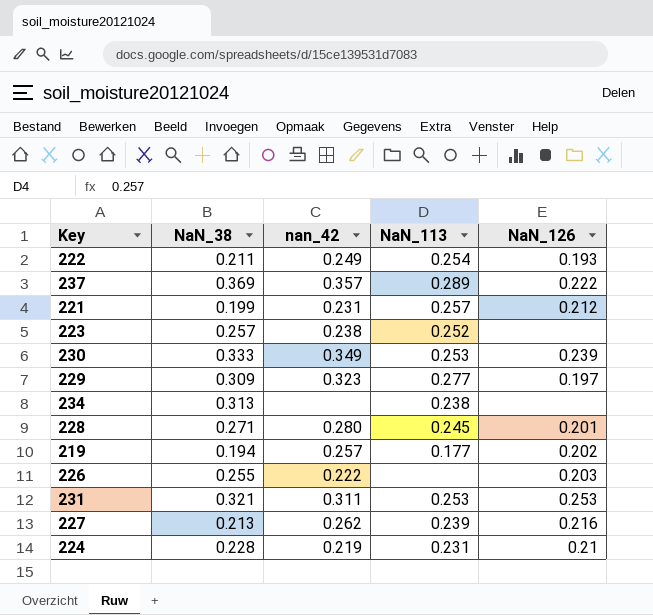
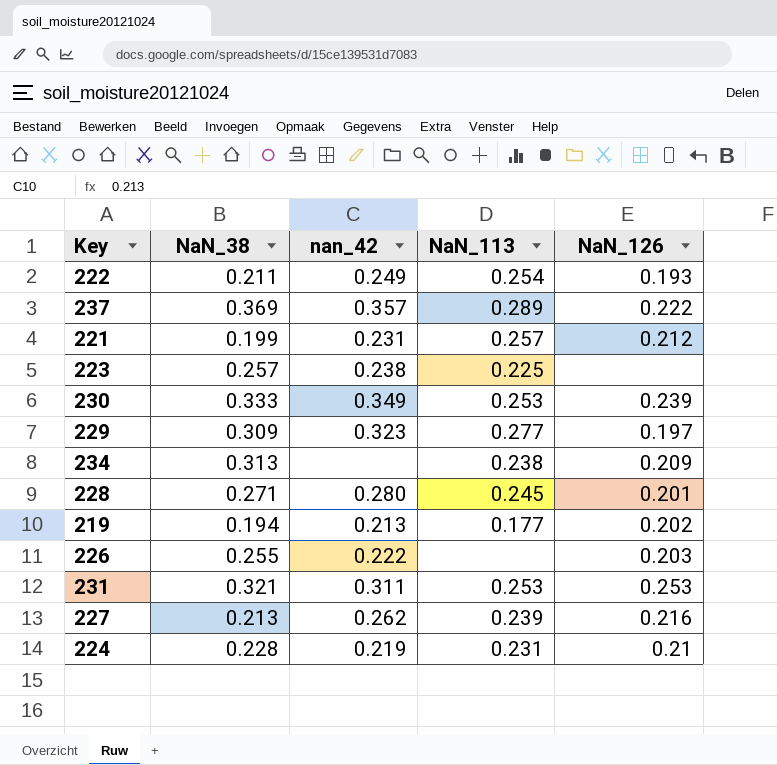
223 | NaN_113: 0.252 -> 0.225
234 | NaN_126: none -> 0.209
219 | nan_42: 0.257 -> 0.213

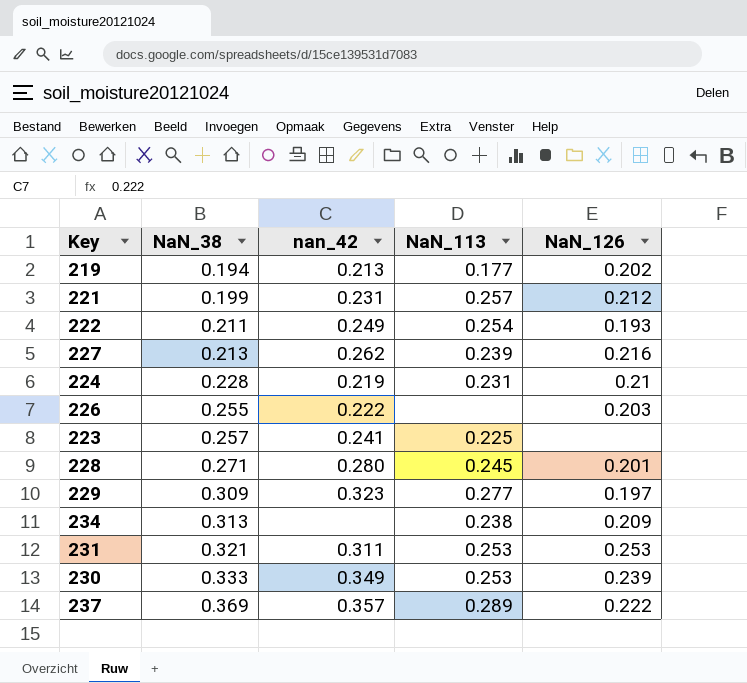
row order: none -> NaN_38 ascending
223 | nan_42: 0.238 -> 0.241

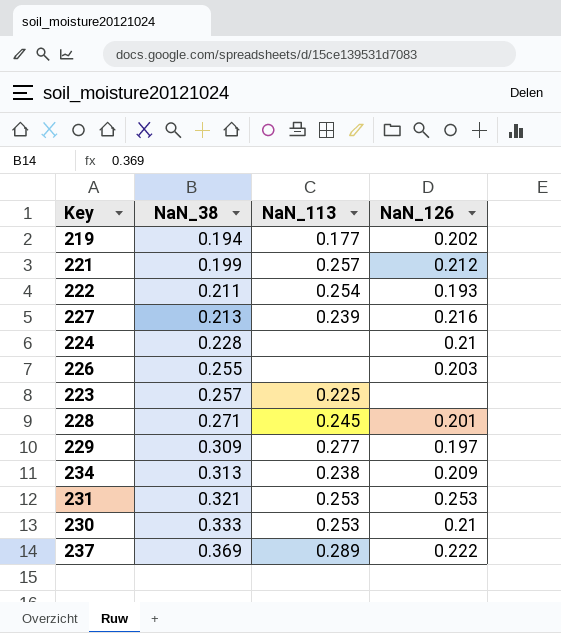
column nan_42 | position: 3 -> none
224 | NaN_113: 0.231 -> none
230 | NaN_126: 0.239 -> 0.21

